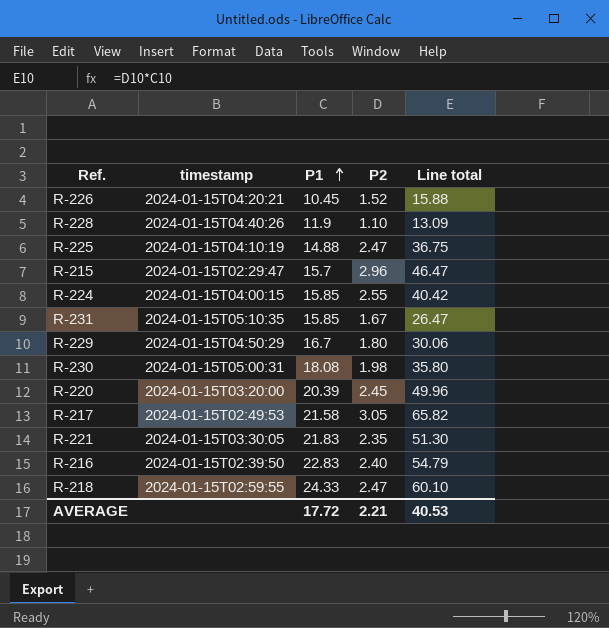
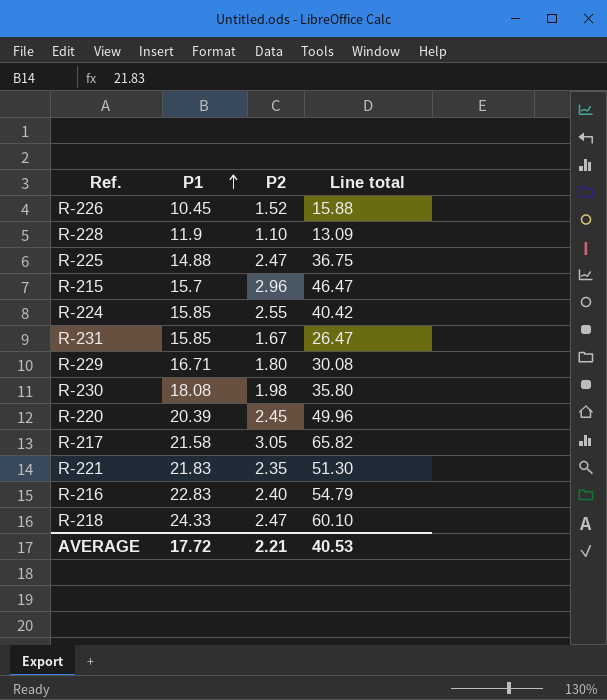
column timestamp | position: 2 -> none
R-229 | P1: 16.7 -> 16.71
R-229 | Line total: 30.06 -> 30.08

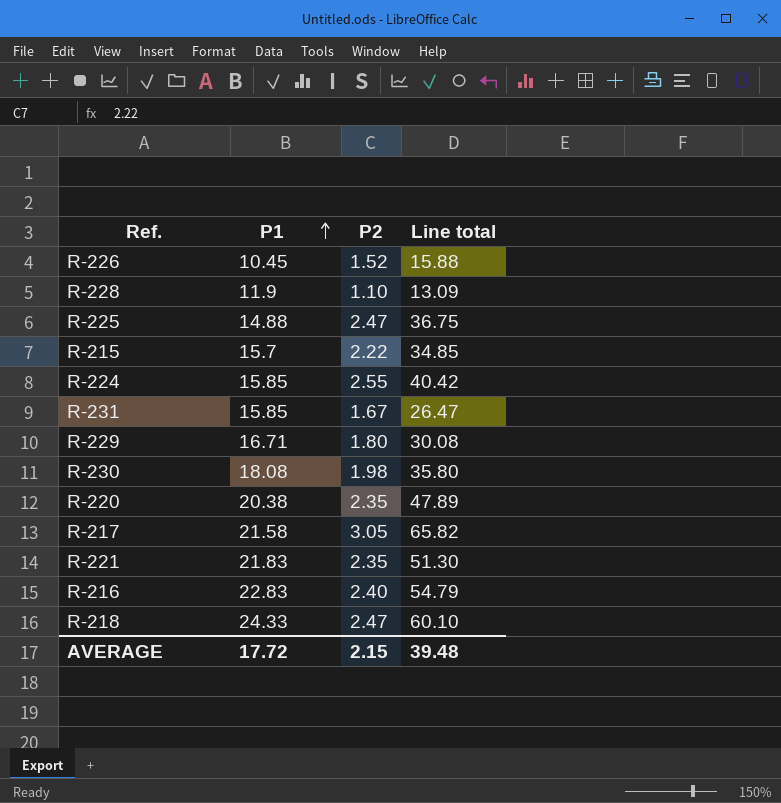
R-215 | P2: 2.96 -> 2.22
R-215 | Line total: 46.47 -> 34.85
R-220 | P1: 20.39 -> 20.38
R-220 | P2: 2.45 -> 2.35
R-220 | Line total: 49.96 -> 47.89
AVERAGE | P2: 2.21 -> 2.15
AVERAGE | Line total: 40.53 -> 39.48

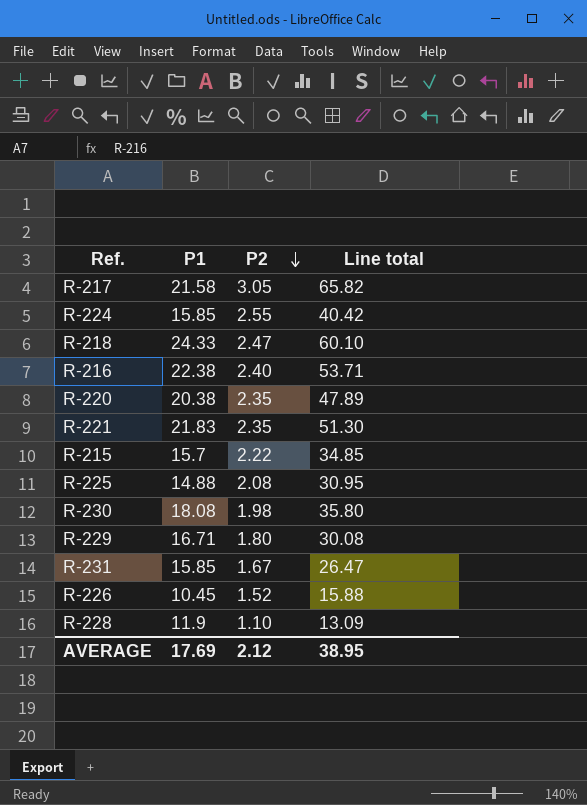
row order: P1 ascending -> P2 descending
R-216 | P1: 22.83 -> 22.38
R-216 | Line total: 54.79 -> 53.71
R-225 | P2: 2.47 -> 2.08
R-225 | Line total: 36.75 -> 30.95
AVERAGE | P1: 17.72 -> 17.69
AVERAGE | P2: 2.15 -> 2.12
AVERAGE | Line total: 39.48 -> 38.95

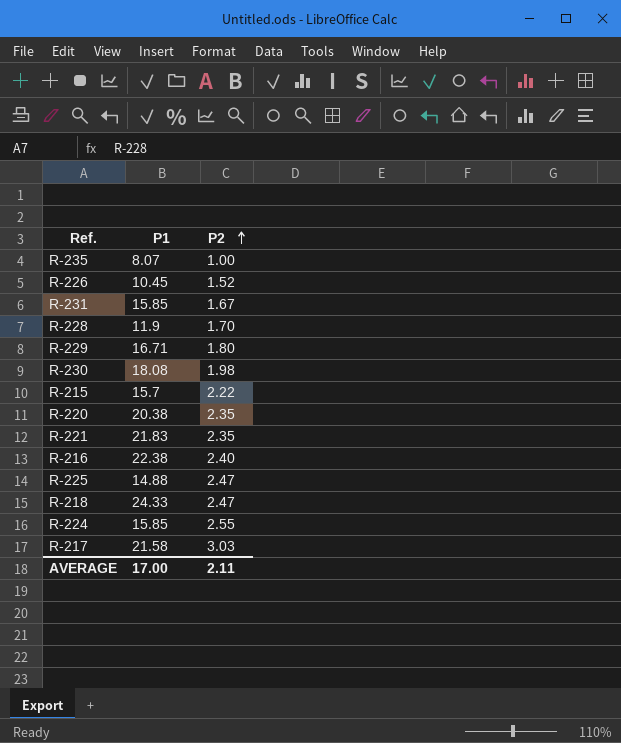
row order: P2 descending -> P2 ascending
column Line total | formula: [P1] * [P2] -> none
row R-235: none -> 8.07 | 1.00
R-228 | P2: 1.10 -> 1.70
R-225 | P2: 2.08 -> 2.47
R-217 | P2: 3.05 -> 3.03
AVERAGE | P1: 17.69 -> 17.00
AVERAGE | P2: 2.12 -> 2.11

